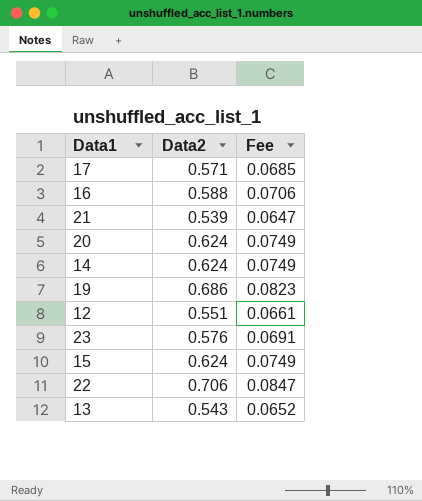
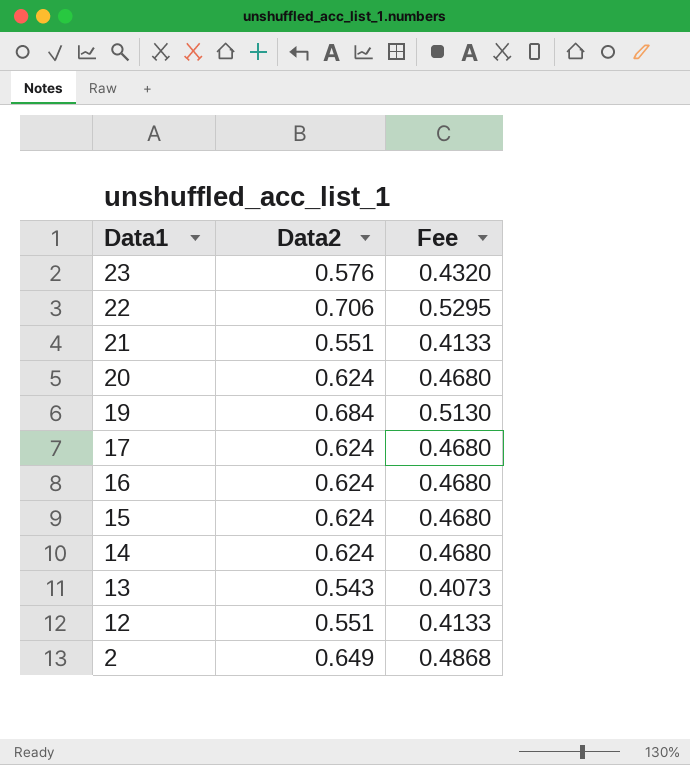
row order: none -> Data1 descending
column Fee | formula: [Data2] * 0.12 -> [Data2] * 0.75
21 | Data2: 0.539 -> 0.551
19 | Data2: 0.686 -> 0.684
17 | Data2: 0.571 -> 0.624
16 | Data2: 0.588 -> 0.624
row 2: none -> 0.649 | 0.4868

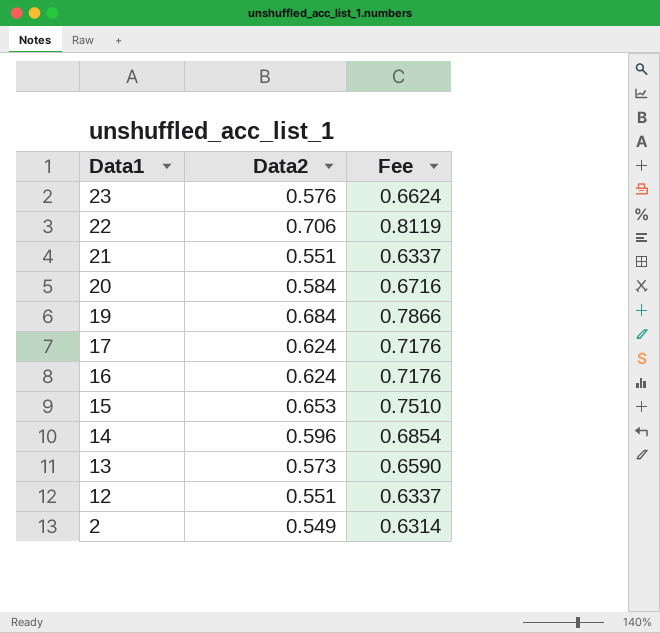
column Fee | formula: [Data2] * 0.75 -> [Data2] * 1.15
20 | Data2: 0.624 -> 0.584
15 | Data2: 0.624 -> 0.653
14 | Data2: 0.624 -> 0.596
13 | Data2: 0.543 -> 0.573
2 | Data2: 0.649 -> 0.549

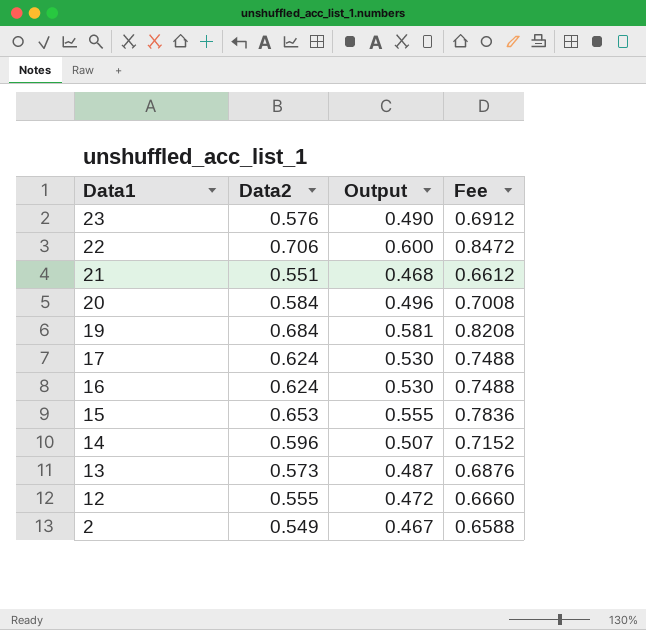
column Output | formula: none -> [Data2] * 0.85
column Fee | formula: [Data2] * 1.15 -> [Data2] * 1.2
12 | Data2: 0.551 -> 0.555

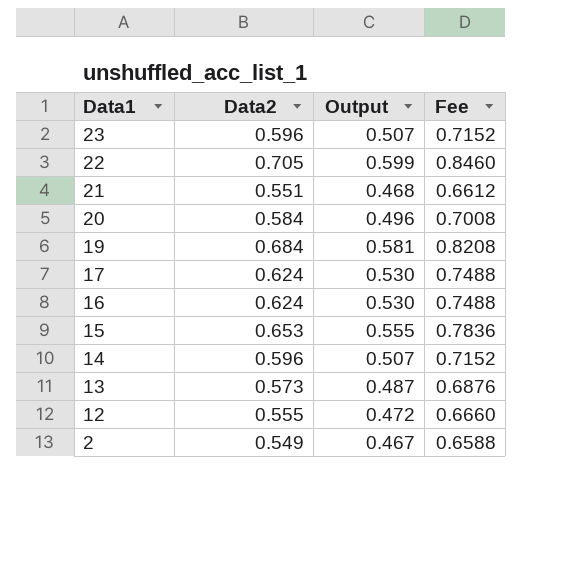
23 | Data2: 0.576 -> 0.596
23 | Output: 0.490 -> 0.507
23 | Fee: 0.6912 -> 0.7152
22 | Data2: 0.706 -> 0.705
22 | Output: 0.600 -> 0.599
22 | Fee: 0.8472 -> 0.8460

